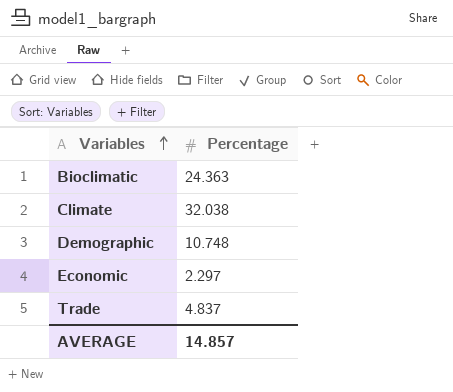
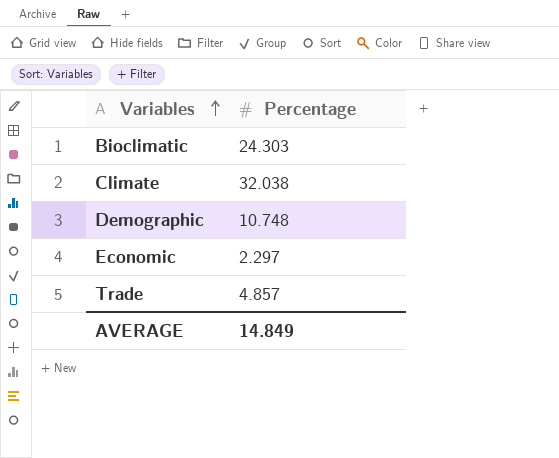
Bioclimatic | Percentage: 24.363 -> 24.303
Trade | Percentage: 4.837 -> 4.857
AVERAGE | Percentage: 14.857 -> 14.849

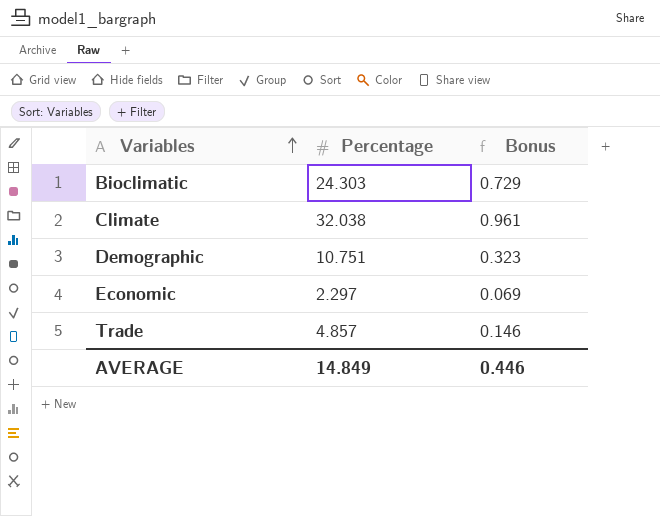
column Bonus | formula: none -> [Percentage] * 0.03
Demographic | Percentage: 10.748 -> 10.751

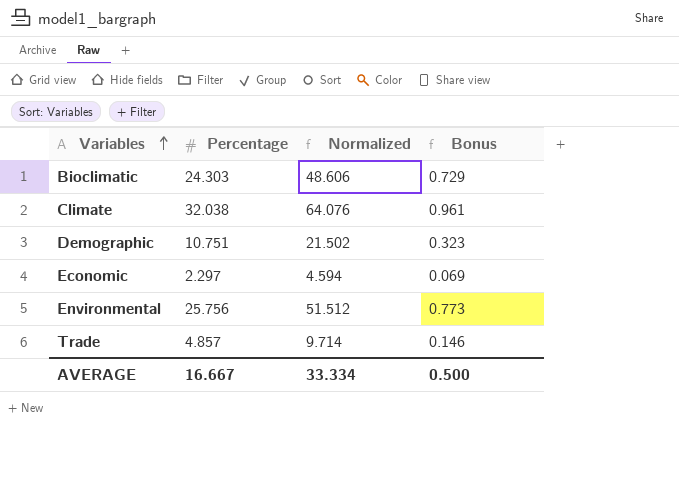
column Normalized | formula: none -> [Percentage] * 2
row Environmental: none -> 25.756 | 51.512 | 0.773
AVERAGE | Percentage: 14.849 -> 16.667
AVERAGE | Bonus: 0.446 -> 0.500

